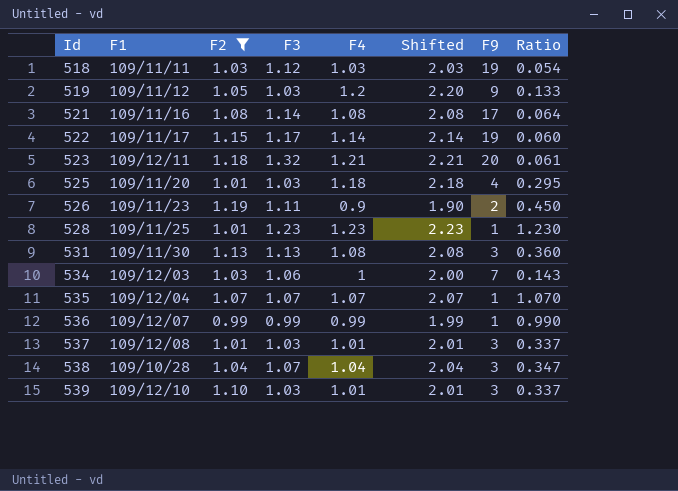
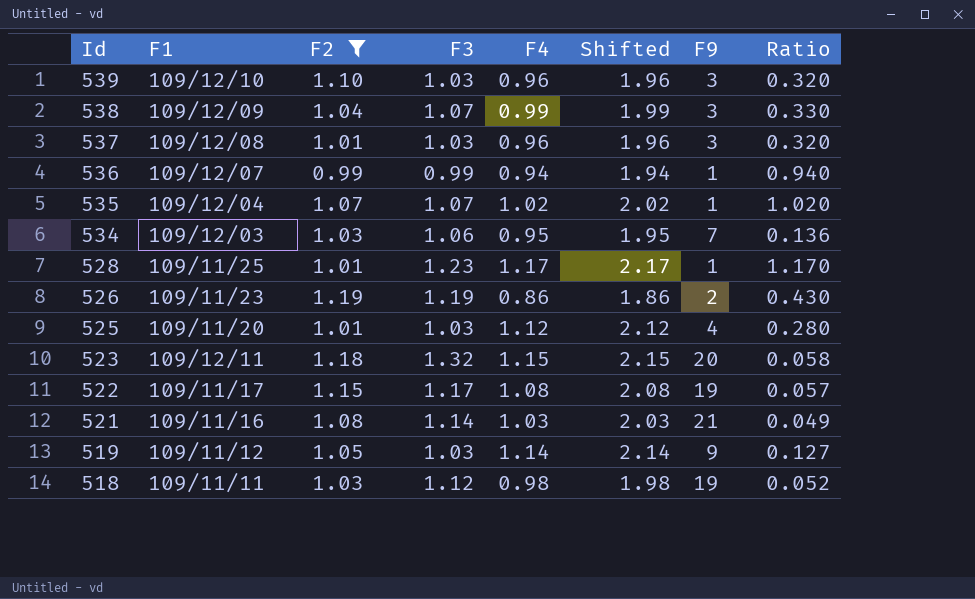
row order: Id ascending -> Id descending
row 531: 109/11/30 | 1.13 | 1.13 | 1.08 | 2.08 | 3 | 0.360 -> none
539 | F4: 1.01 -> 0.96
539 | Shifted: 2.01 -> 1.96
539 | Ratio: 0.337 -> 0.320
538 | F1: 109/10/28 -> 109/12/09
538 | F4: 1.04 -> 0.99
538 | Shifted: 2.04 -> 1.99
538 | Ratio: 0.347 -> 0.330
537 | F4: 1.01 -> 0.96
537 | Shifted: 2.01 -> 1.96
537 | Ratio: 0.337 -> 0.320
536 | F4: 0.99 -> 0.94
536 | Shifted: 1.99 -> 1.94
536 | Ratio: 0.990 -> 0.940
535 | F4: 1.07 -> 1.02
535 | Shifted: 2.07 -> 2.02
535 | Ratio: 1.070 -> 1.020
534 | F4: 1 -> 0.95
534 | Shifted: 2.00 -> 1.95
534 | Ratio: 0.143 -> 0.136
528 | F4: 1.23 -> 1.17
528 | Shifted: 2.23 -> 2.17
528 | Ratio: 1.230 -> 1.170
526 | F3: 1.11 -> 1.19
526 | F4: 0.9 -> 0.86
526 | Shifted: 1.90 -> 1.86
526 | Ratio: 0.450 -> 0.430
525 | F4: 1.18 -> 1.12
525 | Shifted: 2.18 -> 2.12
525 | Ratio: 0.295 -> 0.280
523 | F4: 1.21 -> 1.15
523 | Shifted: 2.21 -> 2.15
523 | Ratio: 0.061 -> 0.058
522 | F4: 1.14 -> 1.08
522 | Shifted: 2.14 -> 2.08
522 | Ratio: 0.060 -> 0.057
521 | F4: 1.08 -> 1.03
521 | Shifted: 2.08 -> 2.03
521 | F9: 17 -> 21
521 | Ratio: 0.064 -> 0.049
519 | F4: 1.2 -> 1.14
519 | Shifted: 2.20 -> 2.14
519 | Ratio: 0.133 -> 0.127
518 | F4: 1.03 -> 0.98
518 | Shifted: 2.03 -> 1.98
518 | Ratio: 0.054 -> 0.052

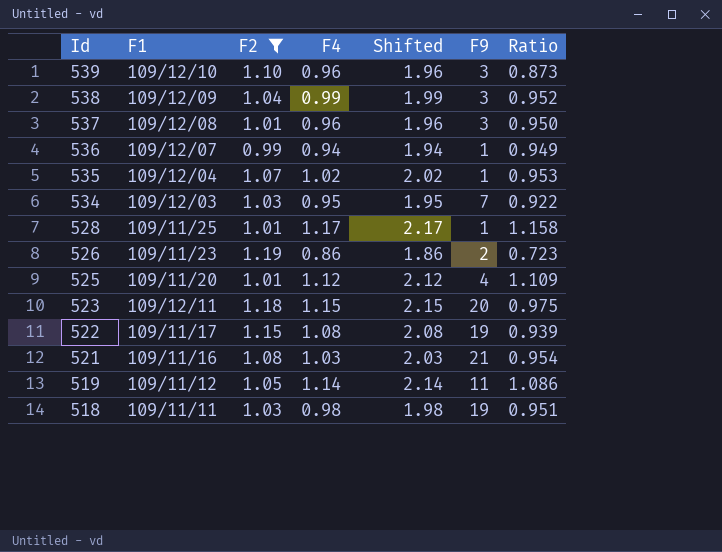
column F3 | position: 4 -> none
column Ratio | formula: [F4] / [F9] -> [F4] / [F2]
519 | F9: 9 -> 11

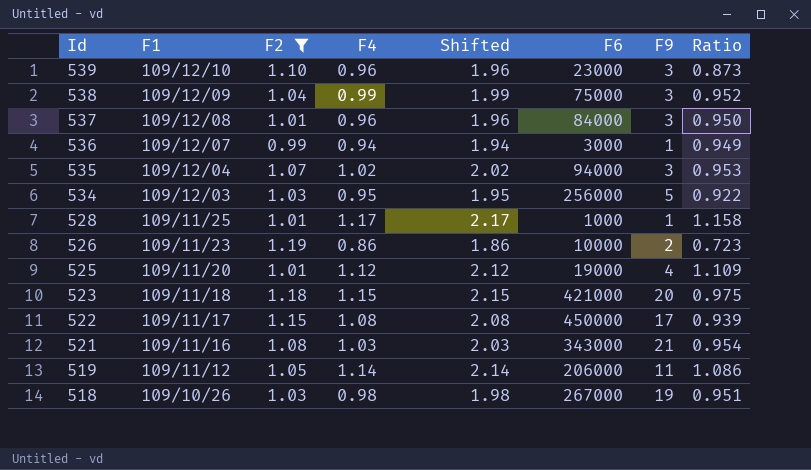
column F6 | position: none -> 6
535 | F9: 1 -> 3
534 | F9: 7 -> 5
523 | F1: 109/12/11 -> 109/11/18
522 | F9: 19 -> 17
518 | F1: 109/11/11 -> 109/10/26

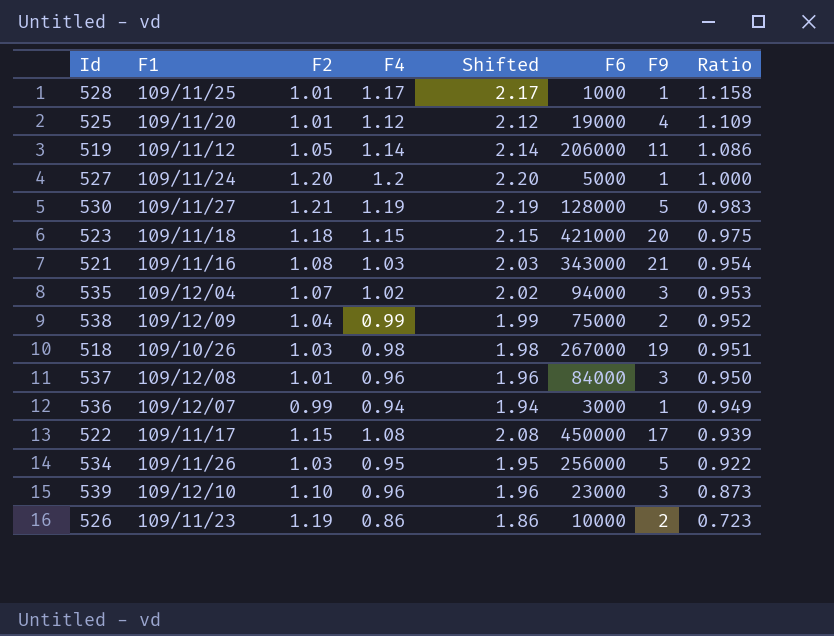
filter: F2 <= 1.19 -> none
row order: Id descending -> Ratio descending
538 | F9: 3 -> 2
534 | F1: 109/12/03 -> 109/11/26

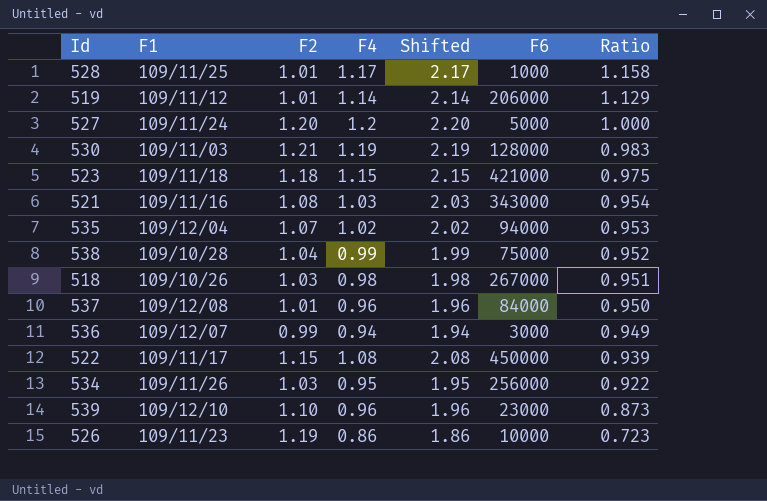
column F9 | position: 7 -> none
row 525: 109/11/20 | 1.01 | 1.12 | 2.12 | 19000 | 4 | 1.109 -> none
519 | F2: 1.05 -> 1.01
519 | Ratio: 1.086 -> 1.129
530 | F1: 109/11/27 -> 109/11/03
538 | F1: 109/12/09 -> 109/10/28

